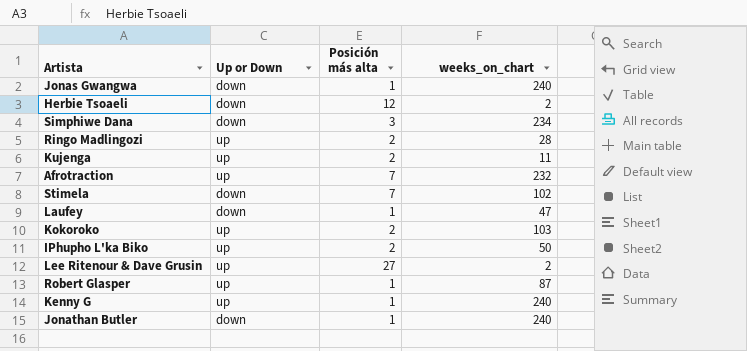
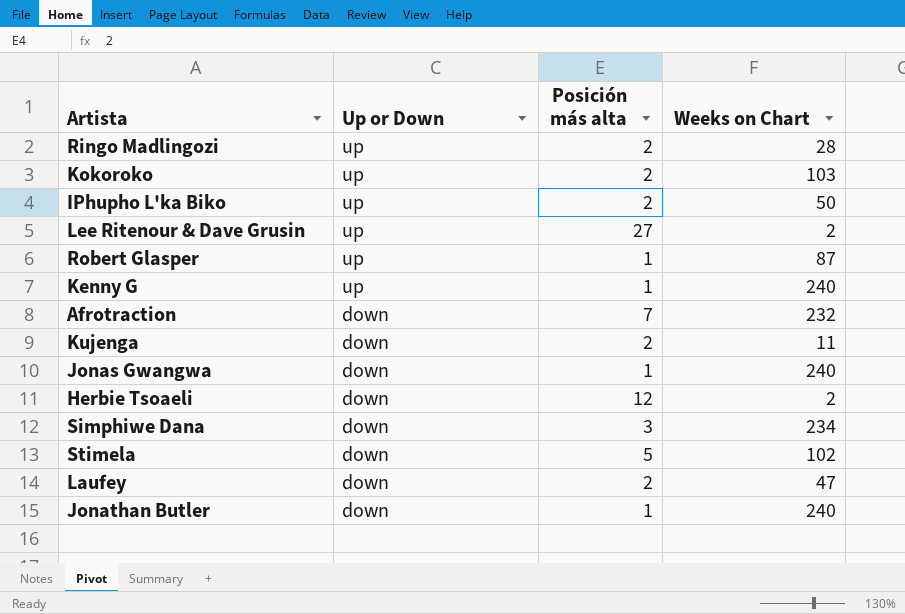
row order: none -> Up or Down descending
column name: weeks_on_chart -> Weeks on Chart
Afrotraction | Up or Down: up -> down
Kujenga | Up or Down: up -> down
Stimela | Posición más alta: 7 -> 5
Laufey | Posición más alta: 1 -> 2

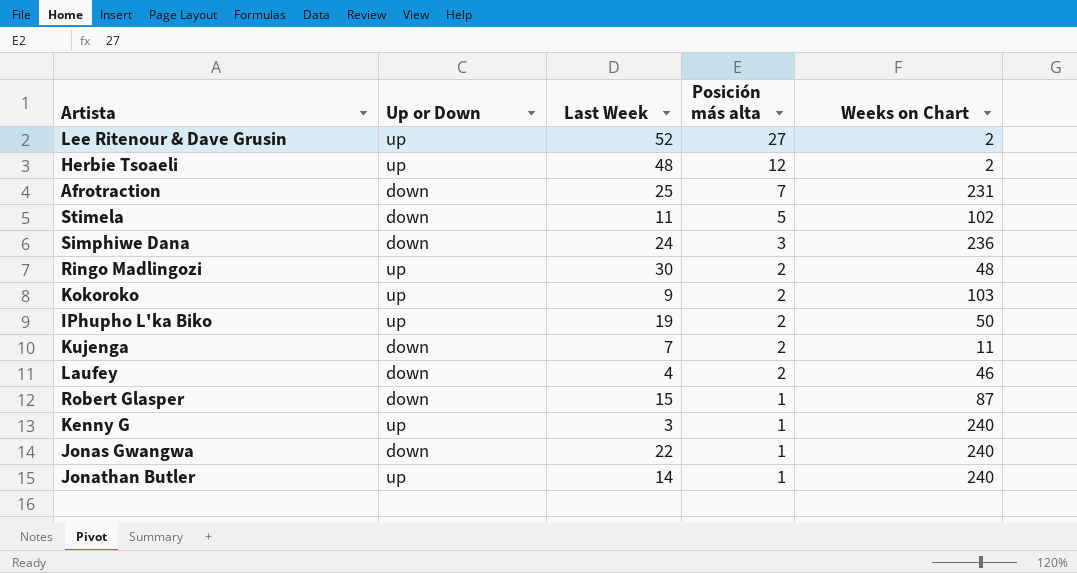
row order: Up or Down descending -> Posición más alta descending
column Last Week | position: none -> 3
Herbie Tsoaeli | Up or Down: down -> up
Afrotraction | Weeks on Chart: 232 -> 231
Simphiwe Dana | Weeks on Chart: 234 -> 236
Ringo Madlingozi | Weeks on Chart: 28 -> 48
Laufey | Weeks on Chart: 47 -> 46
Robert Glasper | Up or Down: up -> down
Jonathan Butler | Up or Down: down -> up

